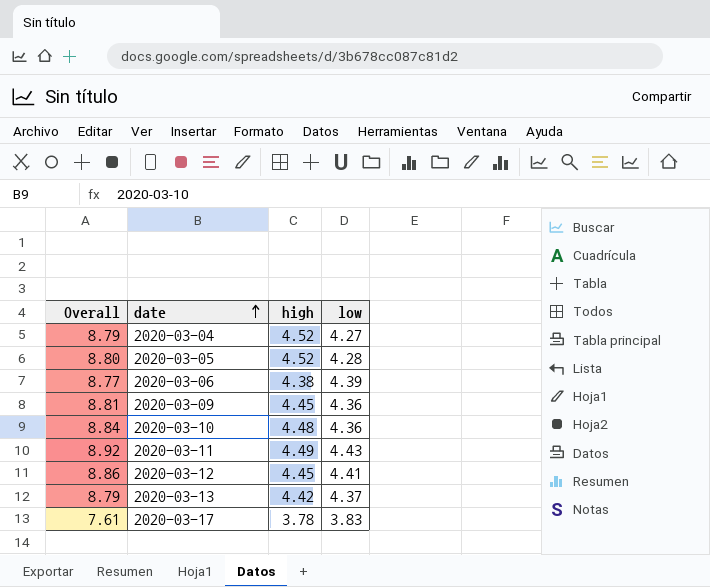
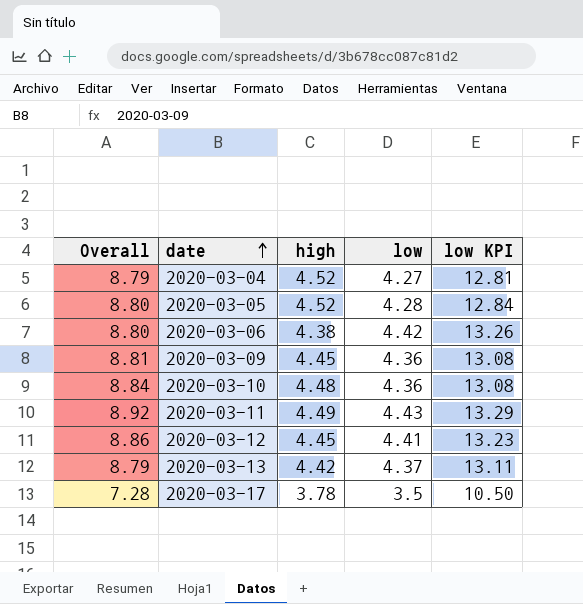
column low KPI | formula: none -> [low] * 3
2020-03-06 | Overall: 8.77 -> 8.80
2020-03-06 | low: 4.39 -> 4.42
2020-03-17 | Overall: 7.61 -> 7.28
2020-03-17 | low: 3.83 -> 3.5

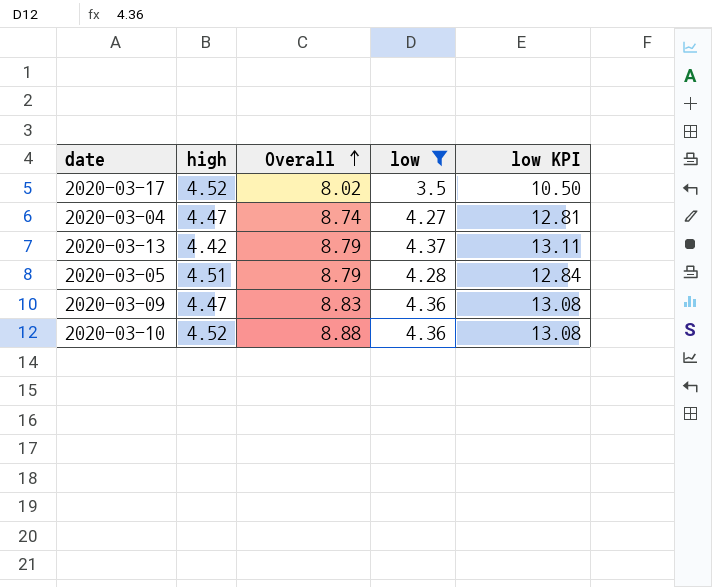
filter: none -> low <= 4.37
row order: date ascending -> Overall ascending
column Overall | position: 1 -> 3
2020-03-17 | high: 3.78 -> 4.52
2020-03-17 | Overall: 7.28 -> 8.02
2020-03-04 | high: 4.52 -> 4.47
2020-03-04 | Overall: 8.79 -> 8.74
2020-03-05 | high: 4.52 -> 4.51
2020-03-05 | Overall: 8.80 -> 8.79
2020-03-09 | high: 4.45 -> 4.47
2020-03-09 | Overall: 8.81 -> 8.83
2020-03-10 | high: 4.48 -> 4.52
2020-03-10 | Overall: 8.84 -> 8.88

